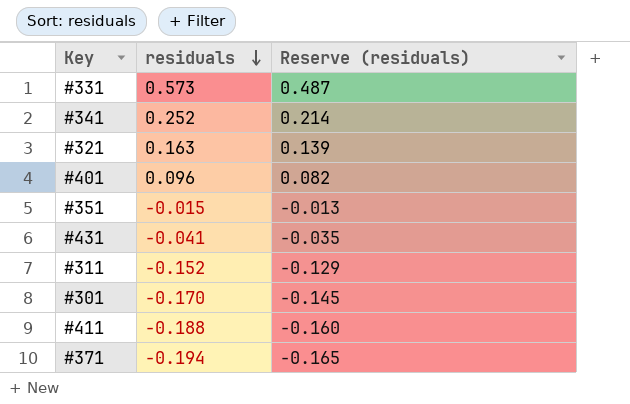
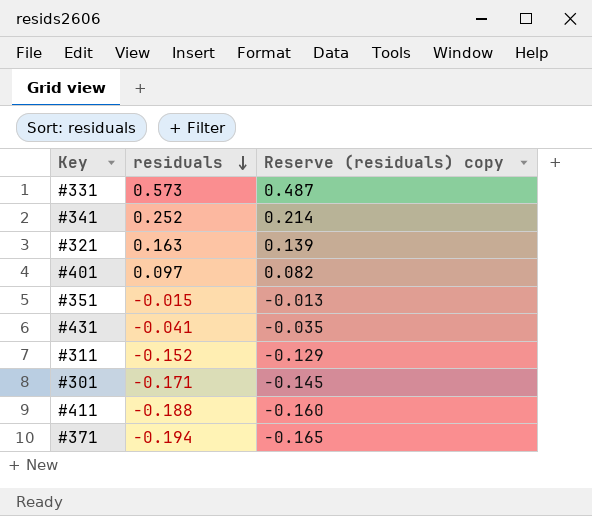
column name: Reserve (residuals) -> Reserve (residuals) copy
#401 | residuals: 0.096 -> 0.097
#301 | residuals: -0.170 -> -0.171

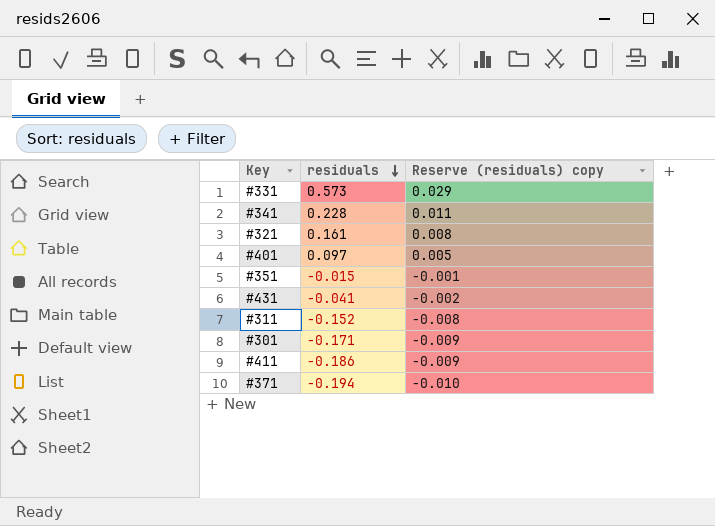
column Reserve (residuals) copy | formula: [residuals] * 0.85 -> [residuals] * 0.05
#341 | residuals: 0.252 -> 0.228
#321 | residuals: 0.163 -> 0.161
#411 | residuals: -0.188 -> -0.186

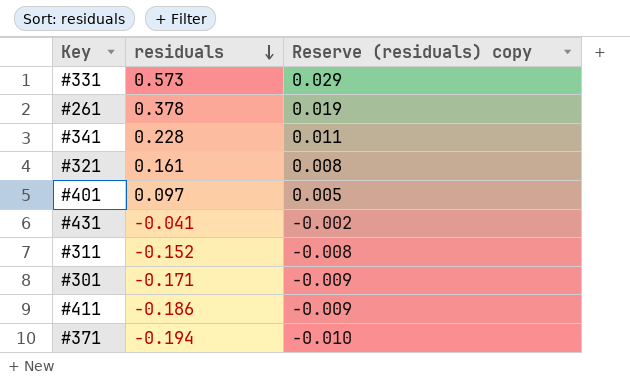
row #351: -0.015 | -0.001 -> none
row #261: none -> 0.378 | 0.019

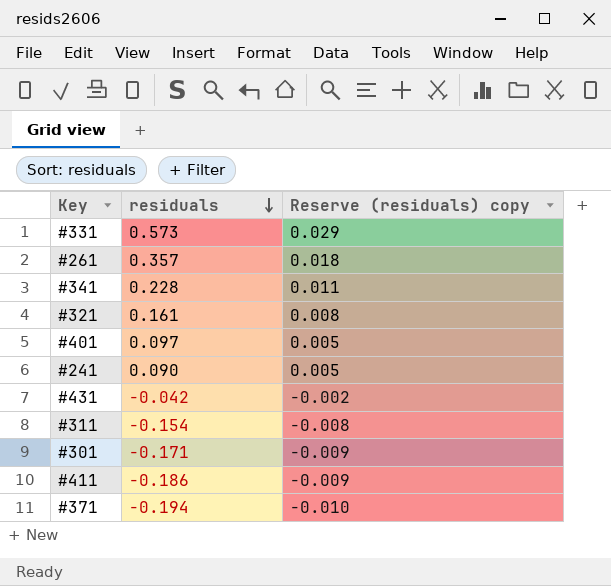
#261 | residuals: 0.378 -> 0.357
#261 | Reserve (residuals) copy: 0.019 -> 0.018
row #241: none -> 0.090 | 0.005
#431 | residuals: -0.041 -> -0.042
#311 | residuals: -0.152 -> -0.154

